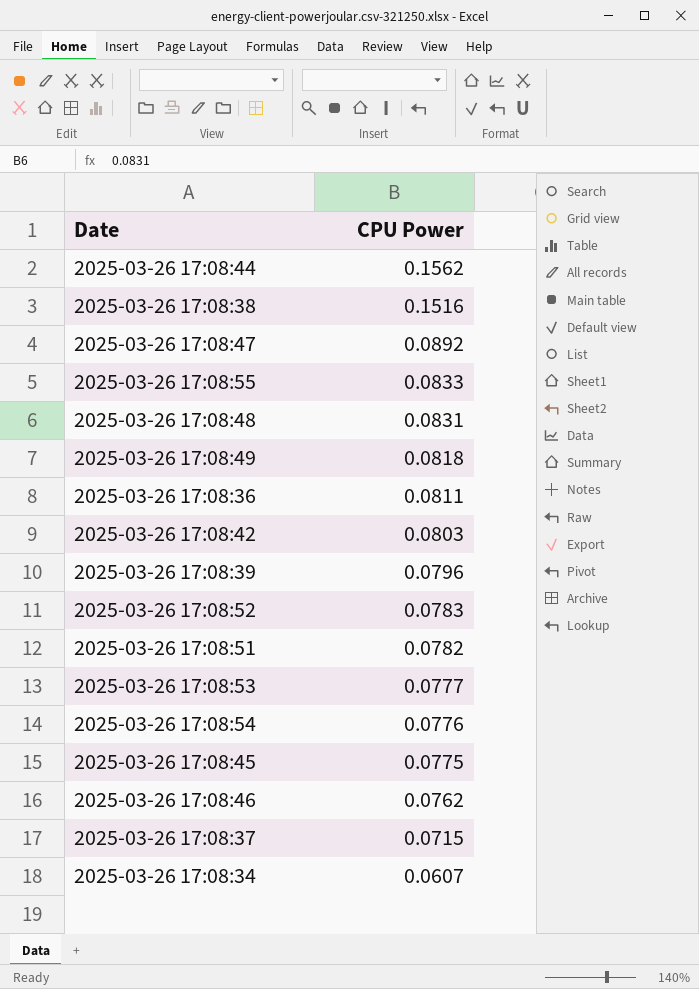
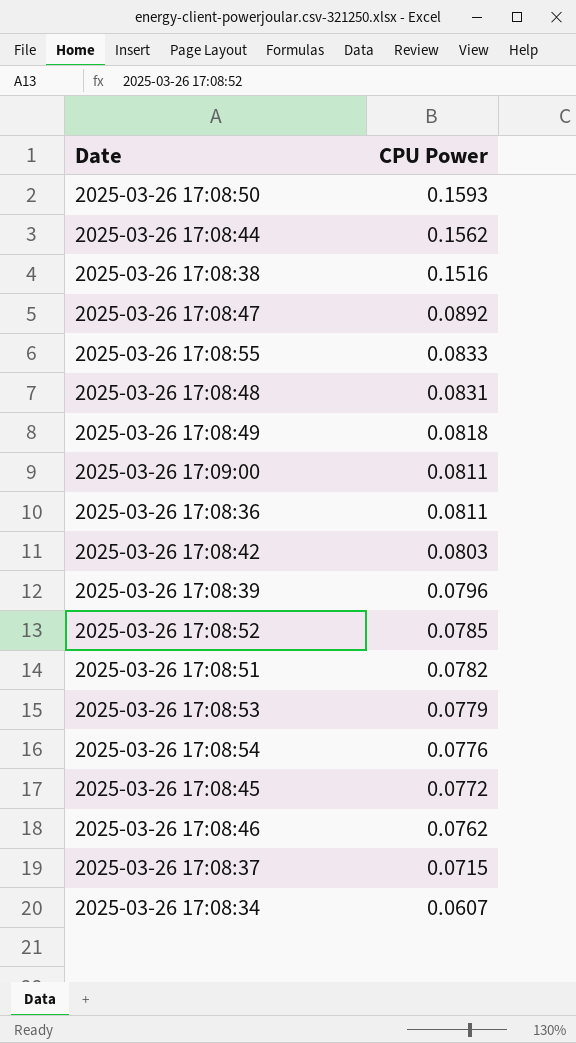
row 2025-03-26 17:08:50: none -> 0.1593
row 2025-03-26 17:09:00: none -> 0.0811
2025-03-26 17:08:52 | CPU Power: 0.0783 -> 0.0785
2025-03-26 17:08:53 | CPU Power: 0.0777 -> 0.0779
2025-03-26 17:08:45 | CPU Power: 0.0775 -> 0.0772

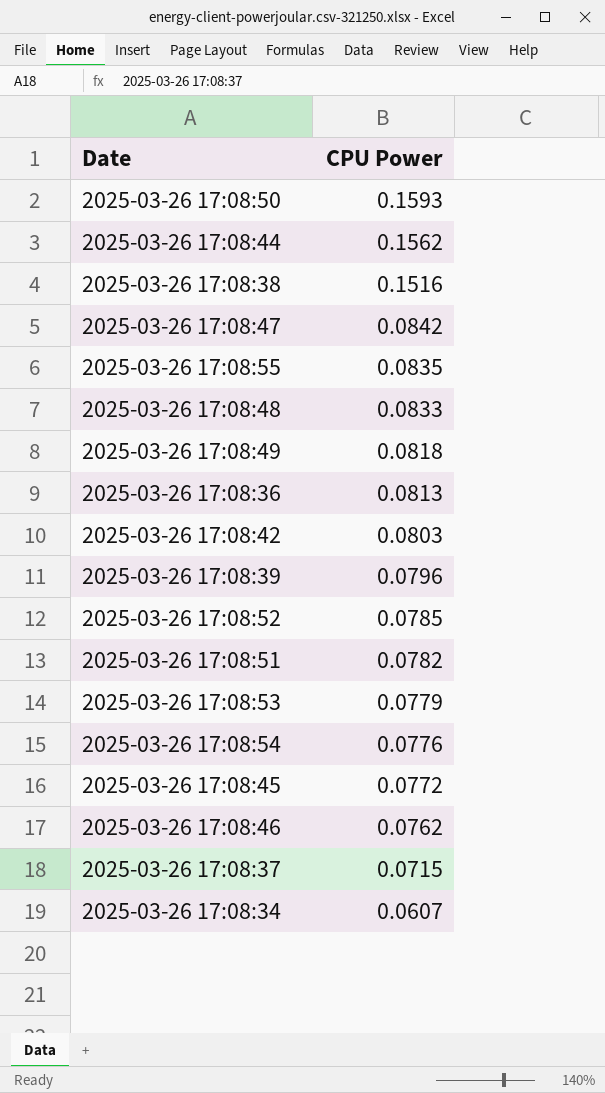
row 2025-03-26 17:09:00: 0.0811 -> none
2025-03-26 17:08:47 | CPU Power: 0.0892 -> 0.0842
2025-03-26 17:08:55 | CPU Power: 0.0833 -> 0.0835
2025-03-26 17:08:48 | CPU Power: 0.0831 -> 0.0833
2025-03-26 17:08:36 | CPU Power: 0.0811 -> 0.0813

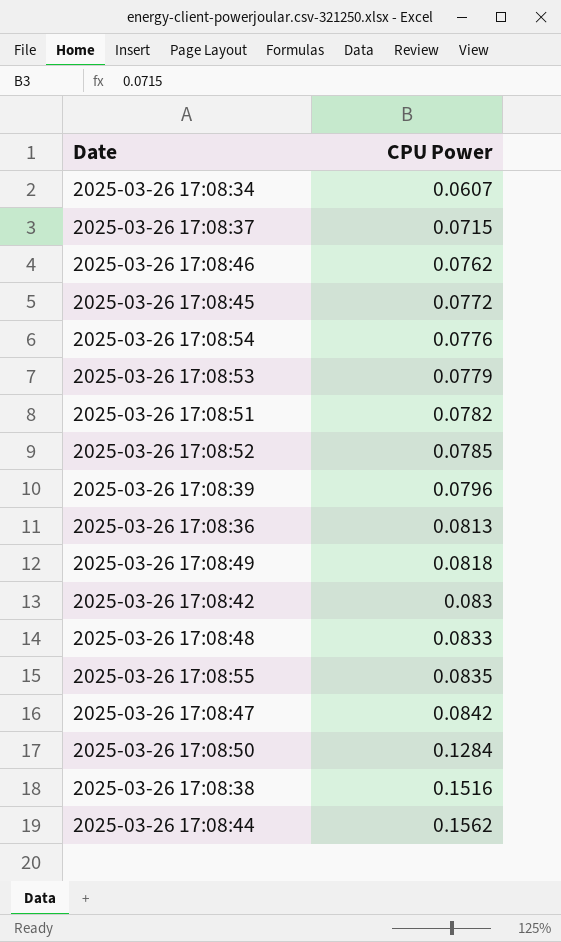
row order: CPU Power descending -> CPU Power ascending
2025-03-26 17:08:42 | CPU Power: 0.0803 -> 0.083
2025-03-26 17:08:50 | CPU Power: 0.1593 -> 0.1284

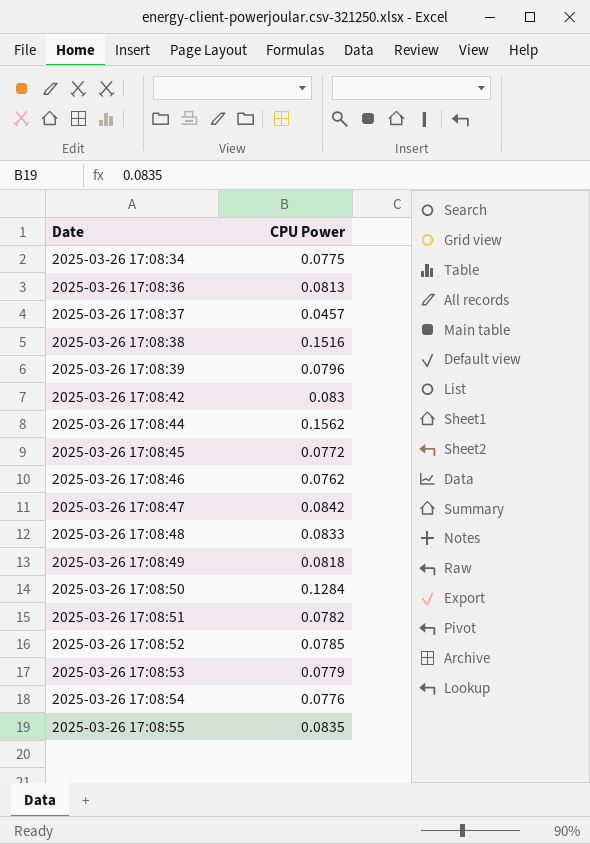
row order: CPU Power ascending -> Date ascending
2025-03-26 17:08:34 | CPU Power: 0.0607 -> 0.0775
2025-03-26 17:08:37 | CPU Power: 0.0715 -> 0.0457

